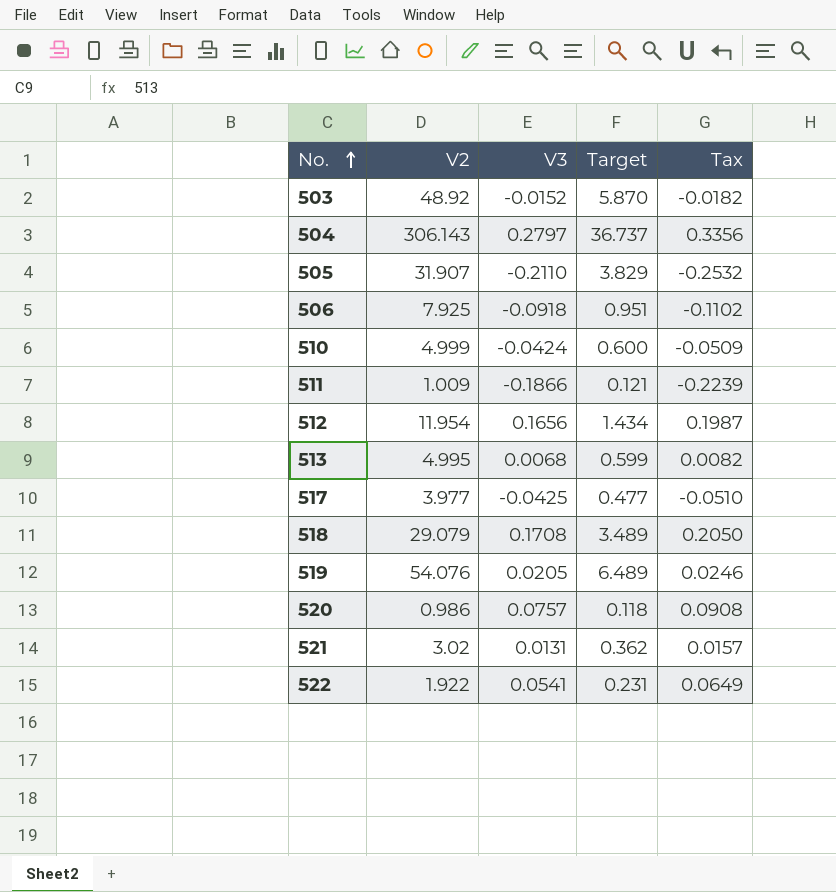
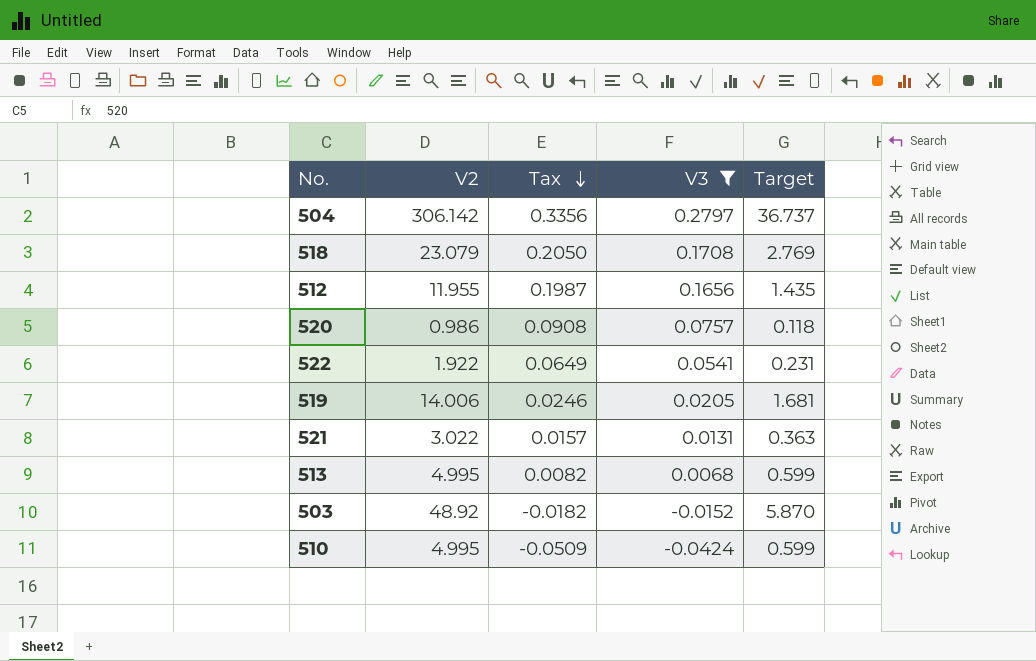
filter: none -> V3 >= -0.0424
row order: No. ascending -> Tax descending
column Tax | position: 5 -> 3
504 | V2: 306.143 -> 306.142
518 | V2: 29.079 -> 23.079
518 | Target: 3.489 -> 2.769
512 | V2: 11.954 -> 11.955
512 | Target: 1.434 -> 1.435
519 | V2: 54.076 -> 14.006
519 | Target: 6.489 -> 1.681
521 | V2: 3.02 -> 3.022
521 | Target: 0.362 -> 0.363
510 | V2: 4.999 -> 4.995
510 | Target: 0.600 -> 0.599

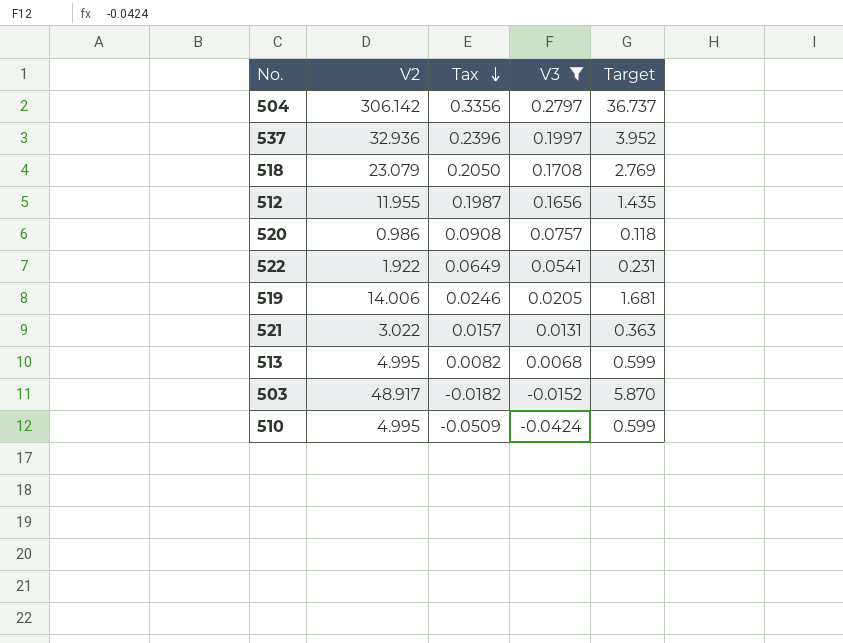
row 537: none -> 32.936 | 0.2396 | 0.1997 | 3.952
503 | V2: 48.92 -> 48.917

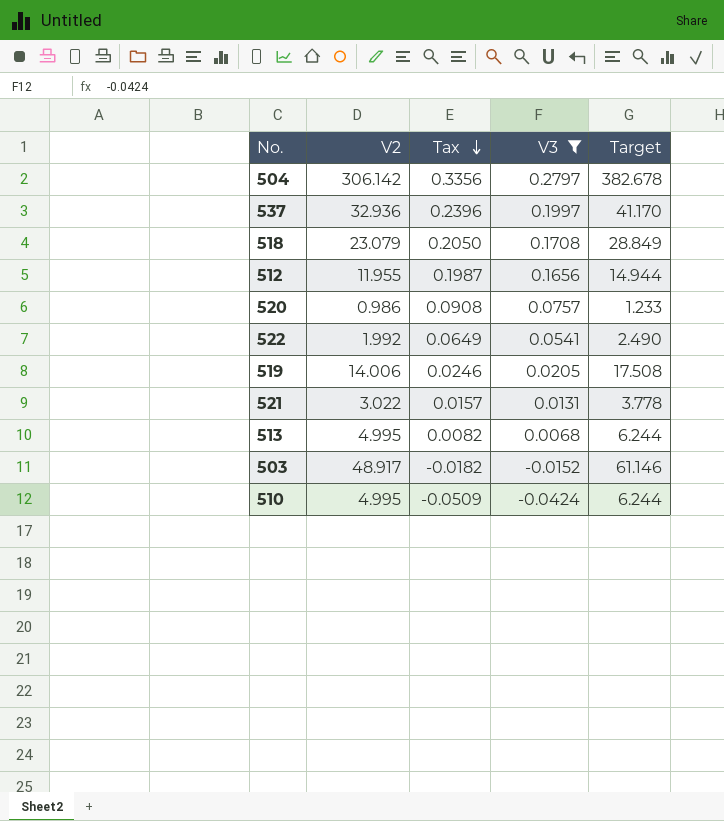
column Target | formula: [V2] * 0.12 -> [V2] * 1.25
522 | V2: 1.922 -> 1.992

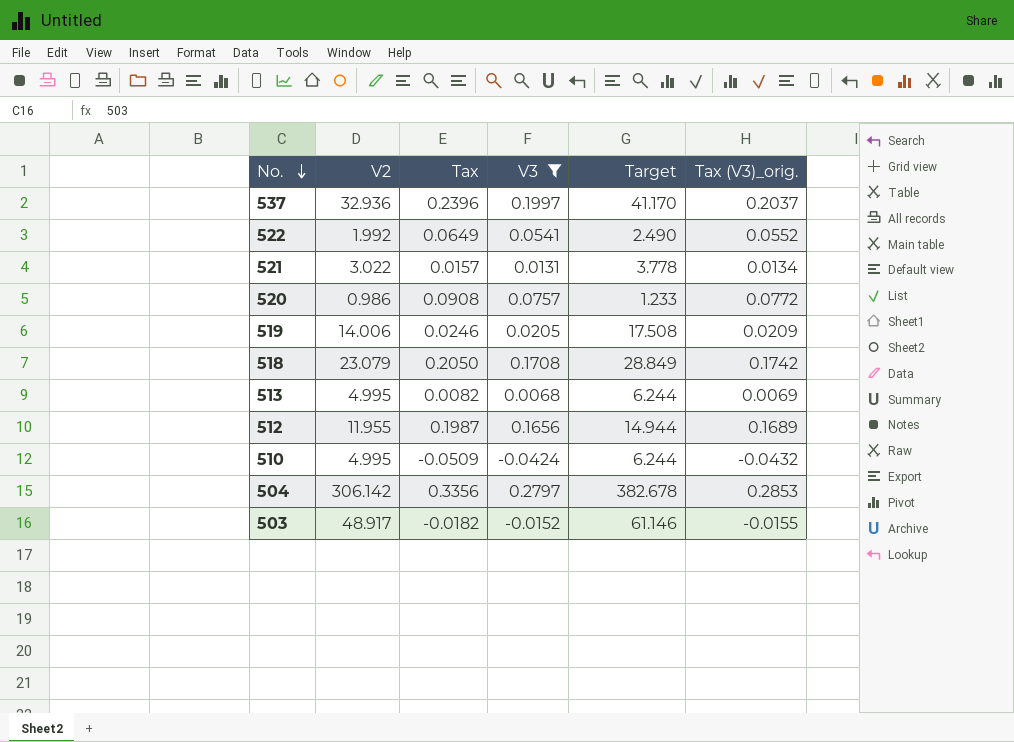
row order: Tax descending -> No. descending
column Tax (V3)_orig. | formula: none -> [V3] * 1.02

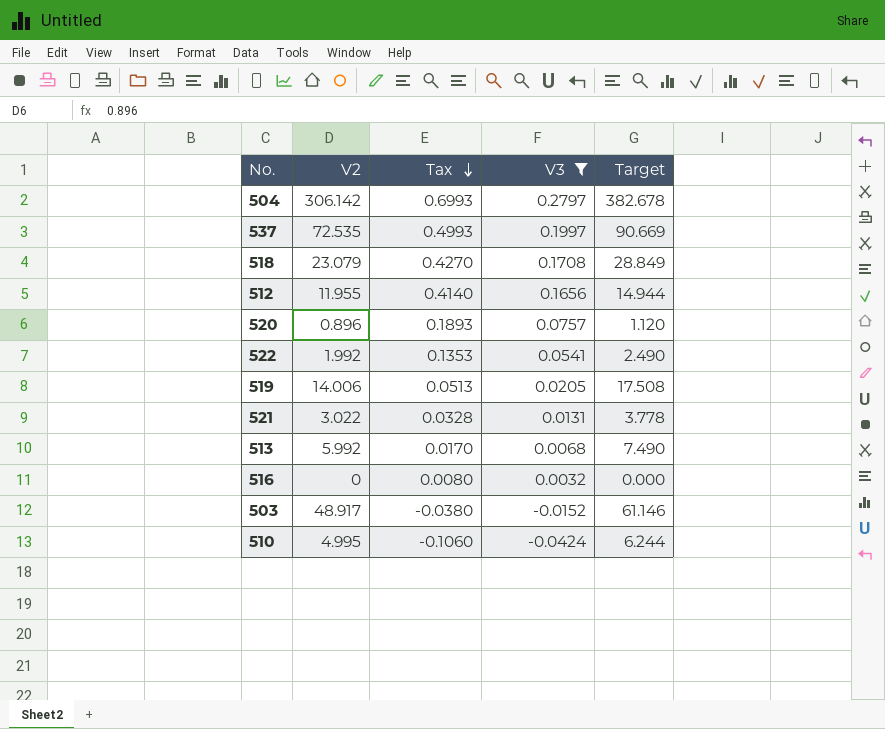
row order: No. descending -> Tax descending
column Tax (V3)_orig. | formula: [V3] * 1.02 -> none
column Tax | formula: [V3] * 1.2 -> [V3] * 2.5
537 | V2: 32.936 -> 72.535
537 | Target: 41.170 -> 90.669
520 | V2: 0.986 -> 0.896
520 | Target: 1.233 -> 1.120
513 | V2: 4.995 -> 5.992
513 | Target: 6.244 -> 7.490
row 516: none -> 0 | 0.0080 | 0.0032 | 0.000

